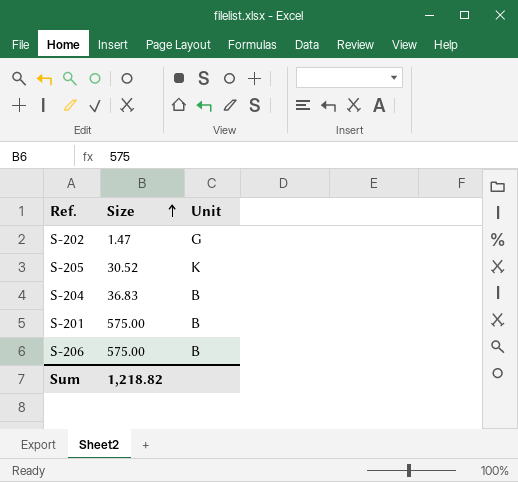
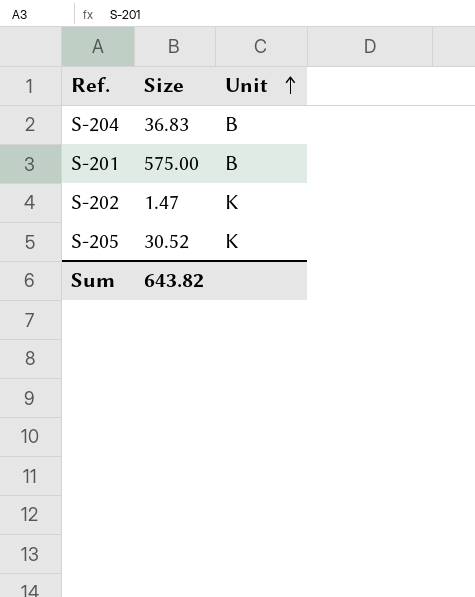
row order: Size ascending -> Unit ascending
row S-206: 575.00 | B -> none
S-202 | Unit: G -> K
Sum | Size: 1,218.82 -> 643.82

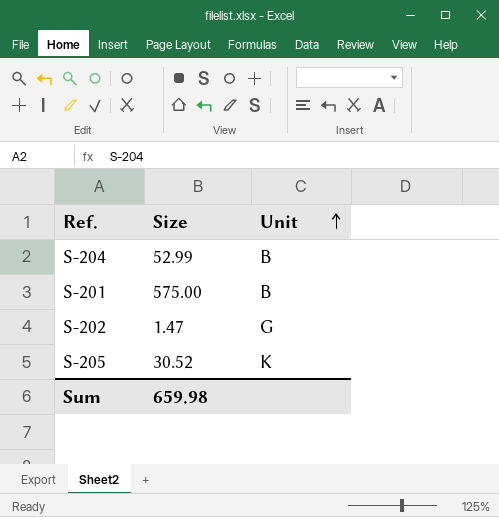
S-204 | Size: 36.83 -> 52.99
S-202 | Unit: K -> G
Sum | Size: 643.82 -> 659.98

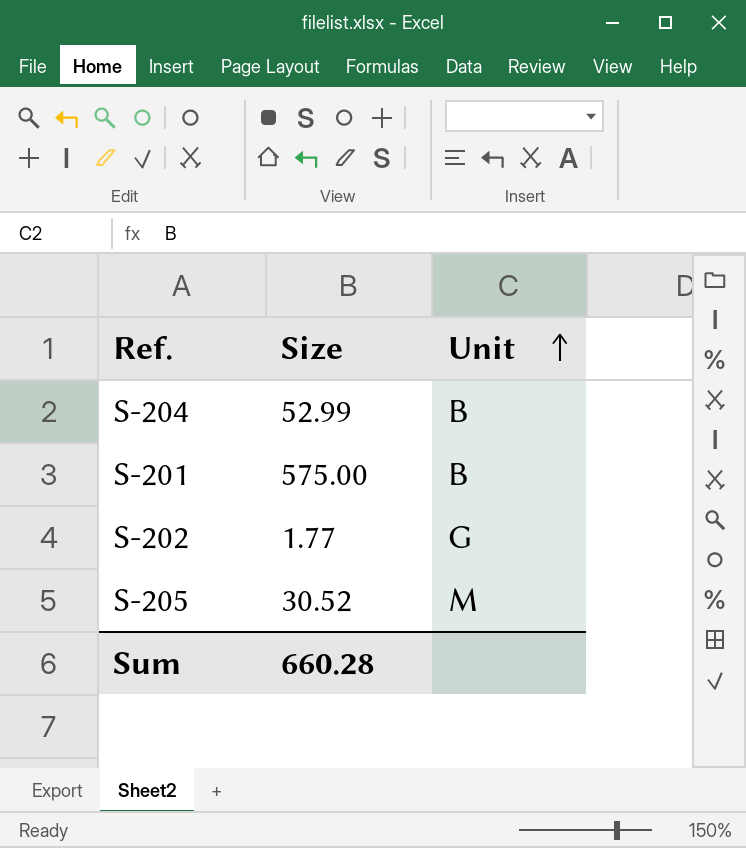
S-202 | Size: 1.47 -> 1.77
S-205 | Unit: K -> M
Sum | Size: 659.98 -> 660.28

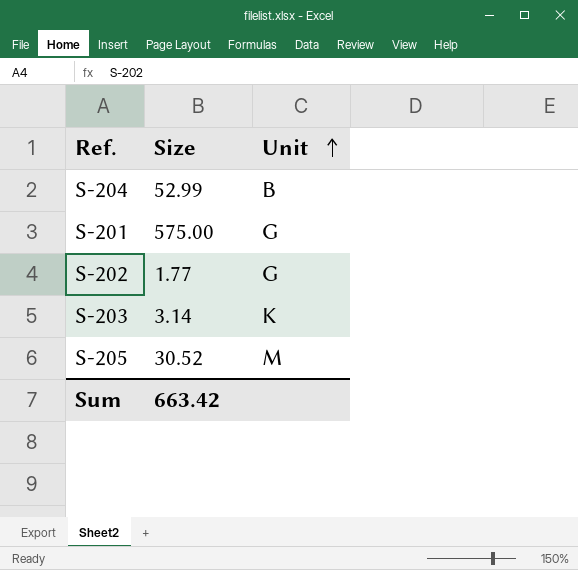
S-201 | Unit: B -> G
row S-203: none -> 3.14 | K
Sum | Size: 660.28 -> 663.42

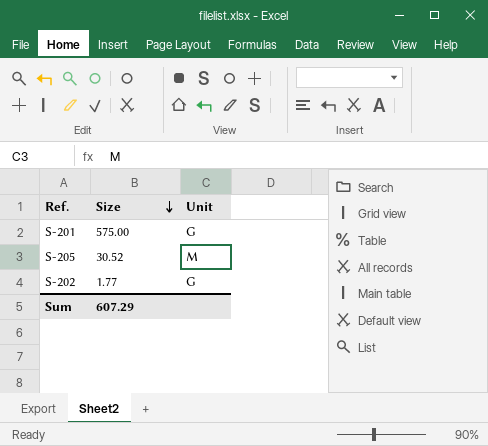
row order: Unit ascending -> Size descending
row S-204: 52.99 | B -> none
row S-203: 3.14 | K -> none
Sum | Size: 663.42 -> 607.29

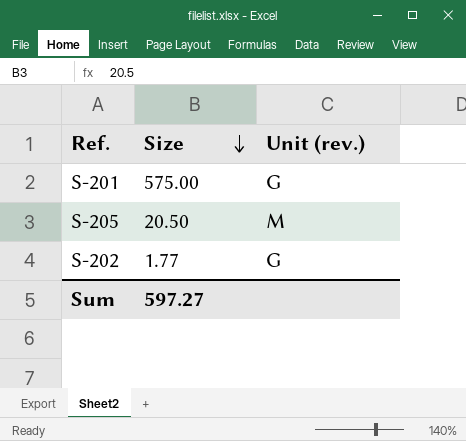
column name: Unit -> Unit (rev.)
S-205 | Size: 30.52 -> 20.50
Sum | Size: 607.29 -> 597.27

